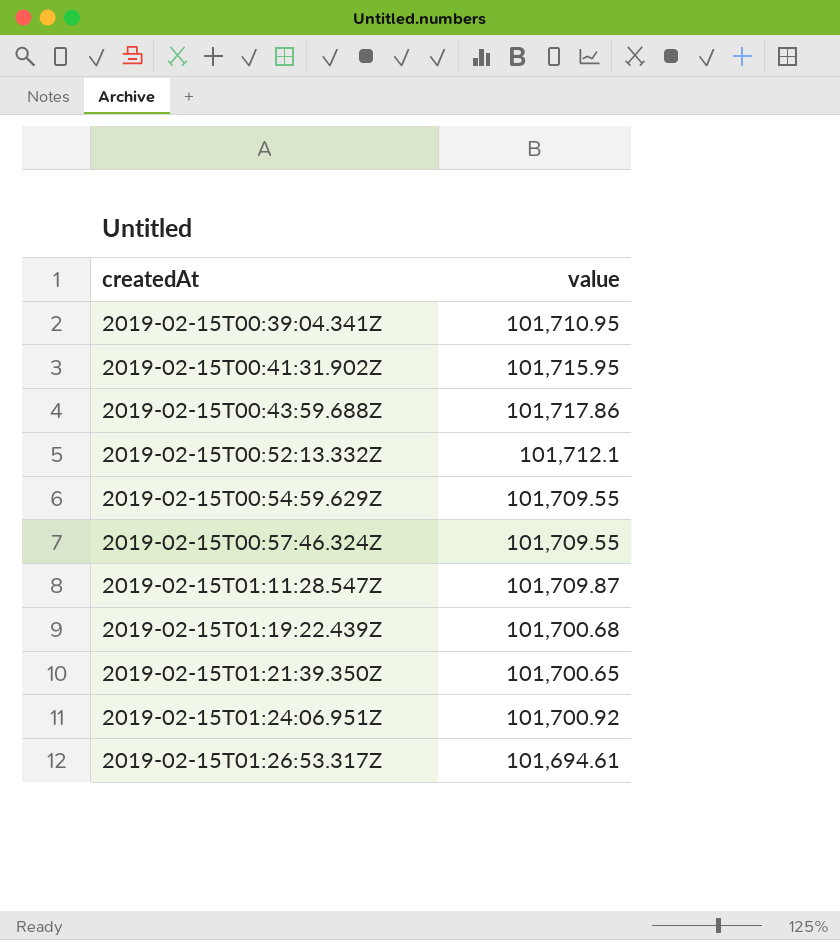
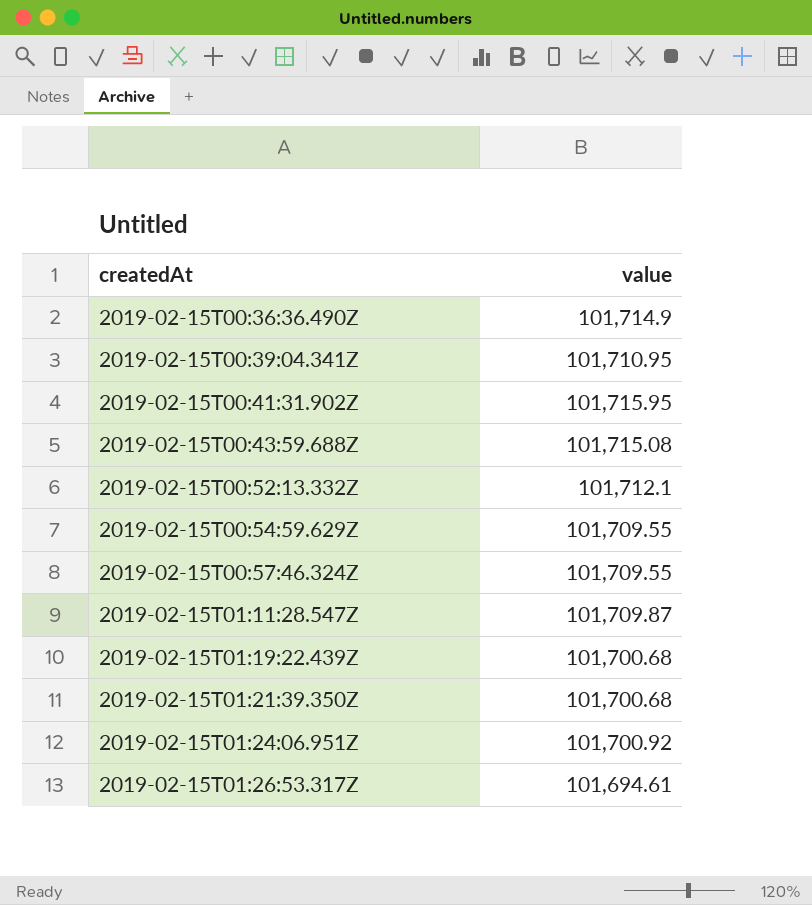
row 2019-02-15T00:36:36.490Z: none -> 101,714.9
2019-02-15T00:43:59.688Z | value: 101,717.86 -> 101,715.08
2019-02-15T01:21:39.350Z | value: 101,700.65 -> 101,700.68

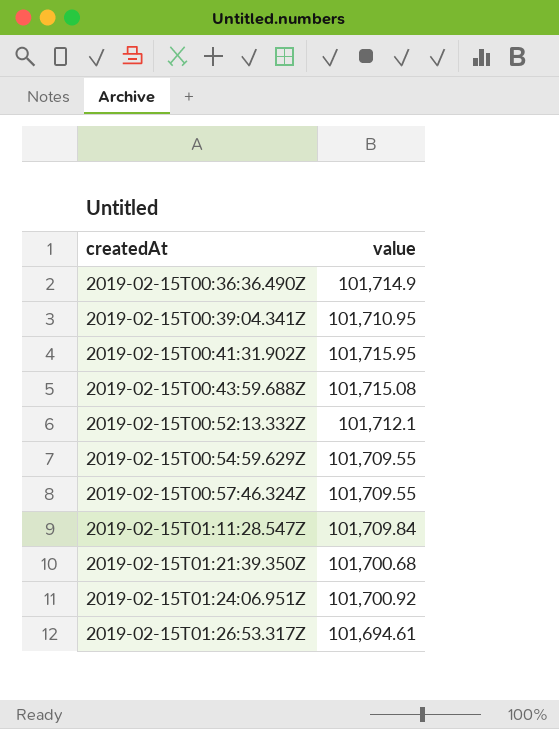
row 2019-02-15T01:19:22.439Z: 101,700.68 -> none
2019-02-15T01:11:28.547Z | value: 101,709.87 -> 101,709.84

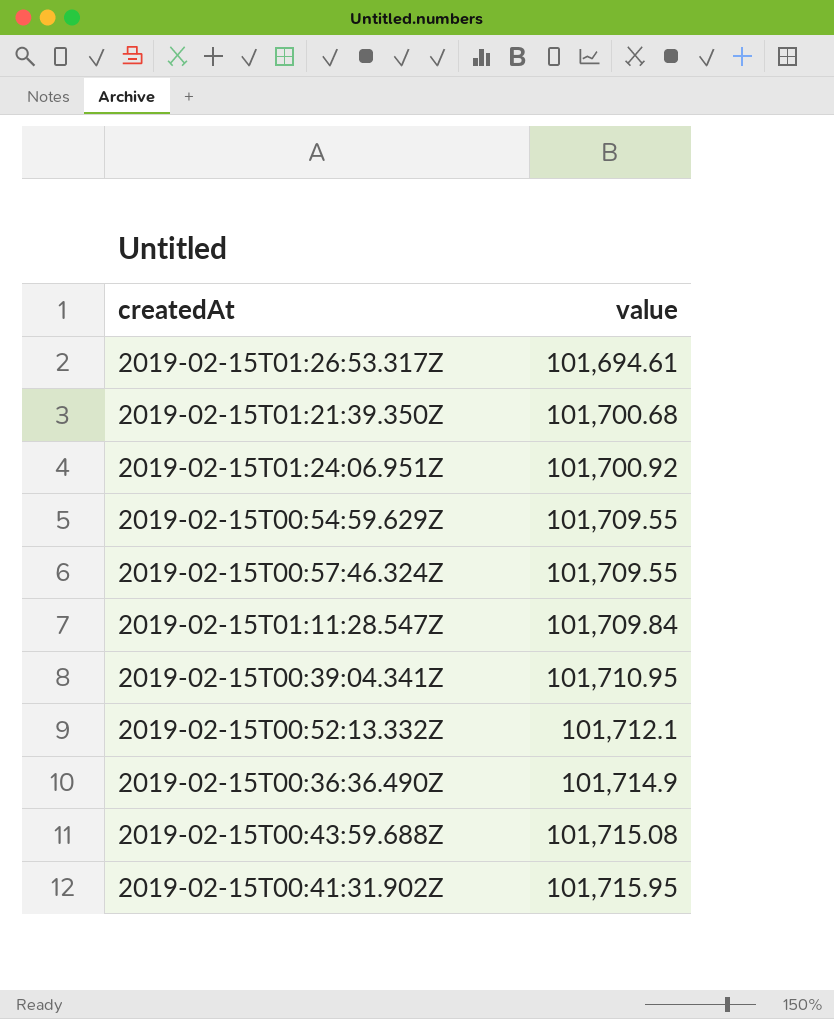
row order: createdAt ascending -> value ascending

